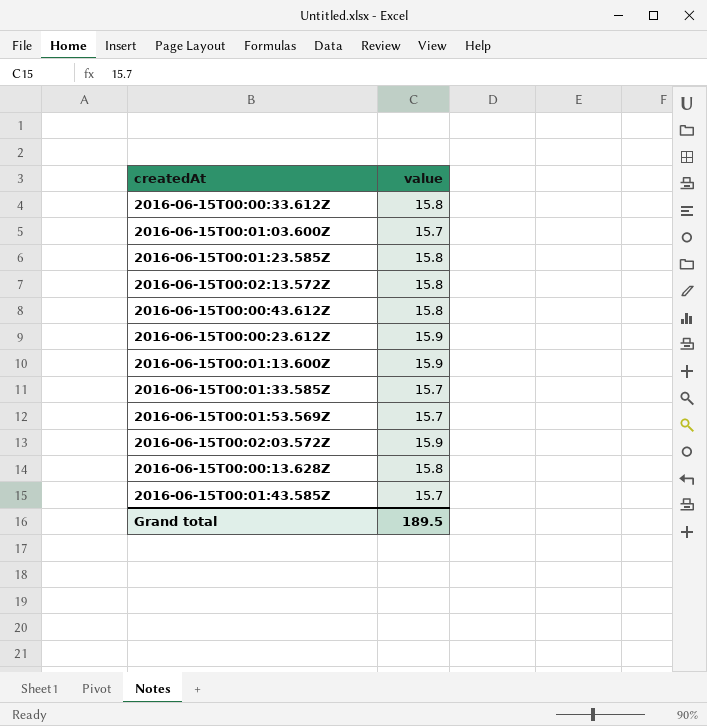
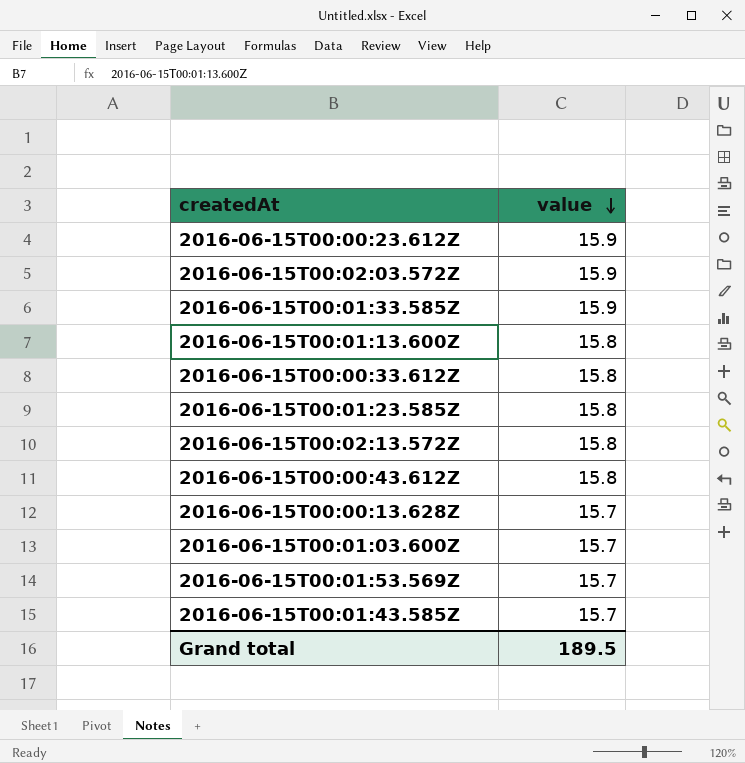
row order: none -> value descending
2016-06-15T00:01:33.585Z | value: 15.7 -> 15.9
2016-06-15T00:01:13.600Z | value: 15.9 -> 15.8
2016-06-15T00:00:13.628Z | value: 15.8 -> 15.7

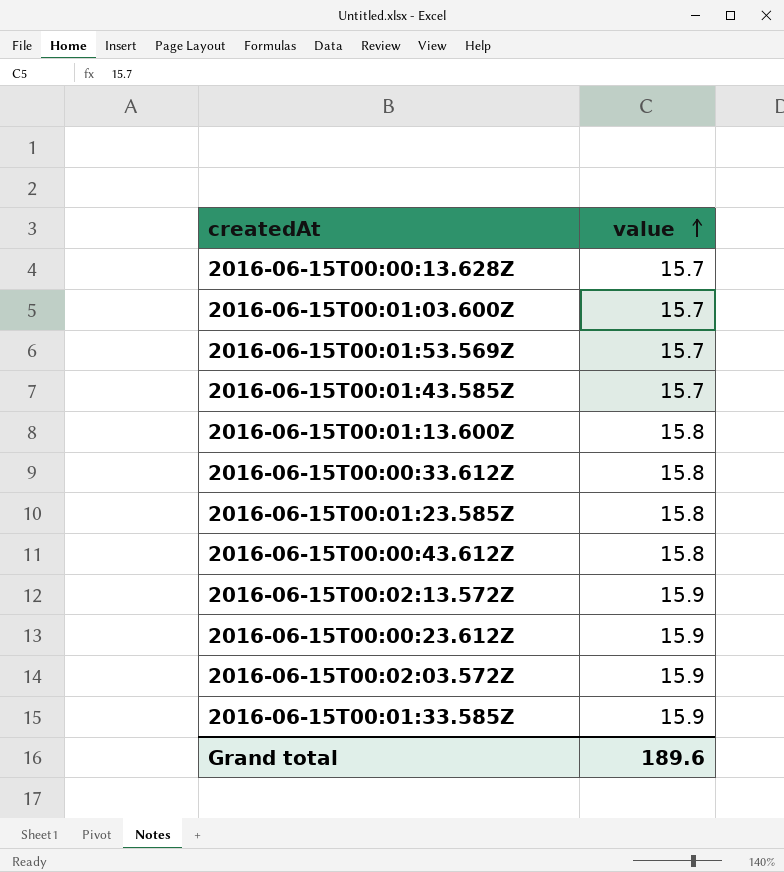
row order: value descending -> value ascending
2016-06-15T00:02:13.572Z | value: 15.8 -> 15.9
Grand total | value: 189.5 -> 189.6

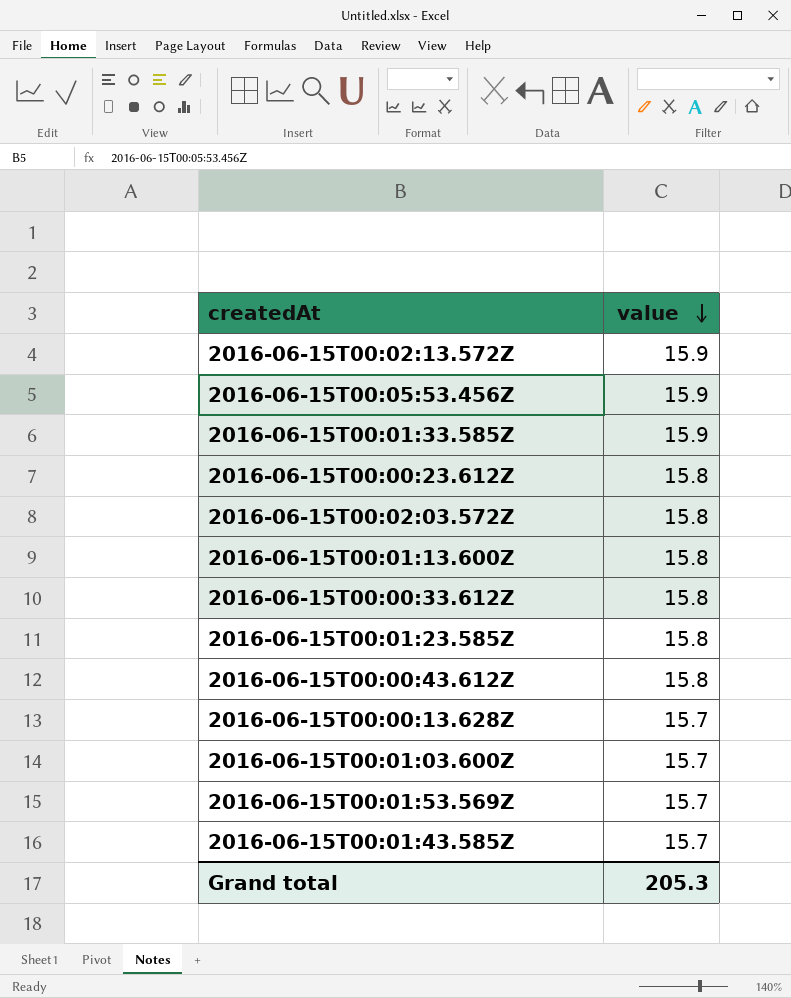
row order: value ascending -> value descending
row 2016-06-15T00:05:53.456Z: none -> 15.9
2016-06-15T00:00:23.612Z | value: 15.9 -> 15.8
2016-06-15T00:02:03.572Z | value: 15.9 -> 15.8
Grand total | value: 189.6 -> 205.3

